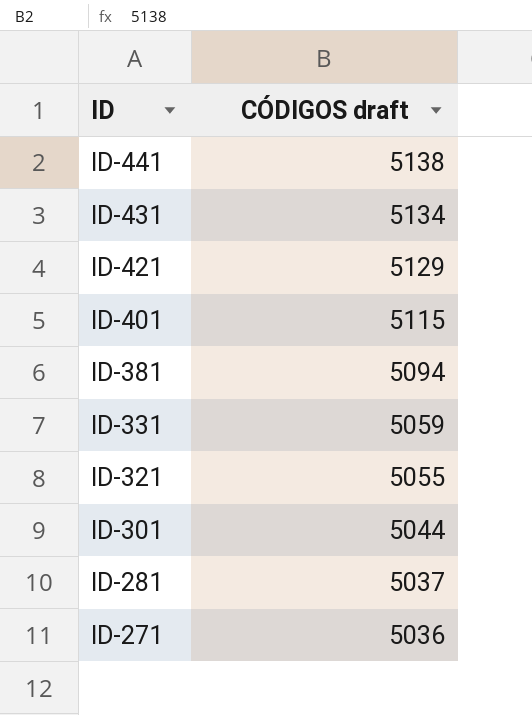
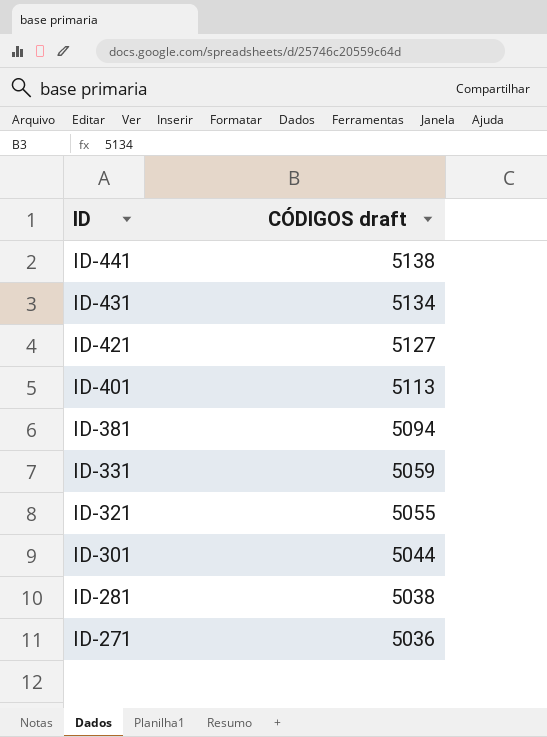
ID-421 | CÓDIGOS draft: 5129 -> 5127
ID-401 | CÓDIGOS draft: 5115 -> 5113
ID-281 | CÓDIGOS draft: 5037 -> 5038

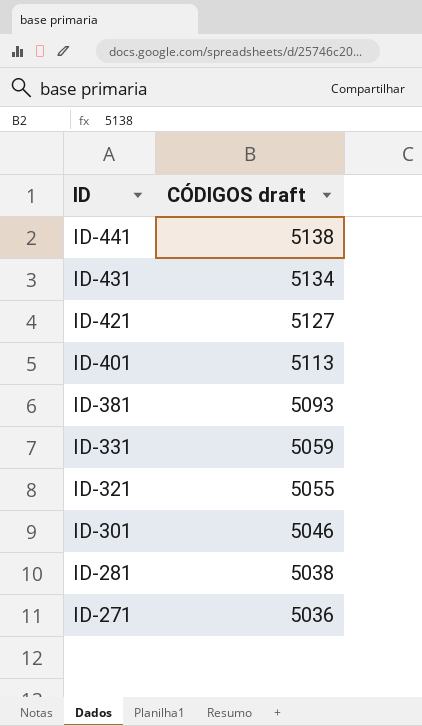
ID-381 | CÓDIGOS draft: 5094 -> 5093
ID-301 | CÓDIGOS draft: 5044 -> 5046

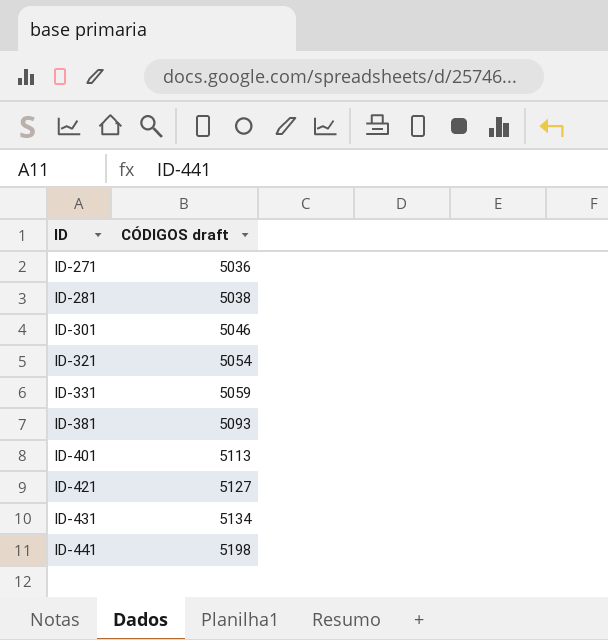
row order: ID descending -> ID ascending
ID-321 | CÓDIGOS draft: 5055 -> 5054
ID-441 | CÓDIGOS draft: 5138 -> 5198

